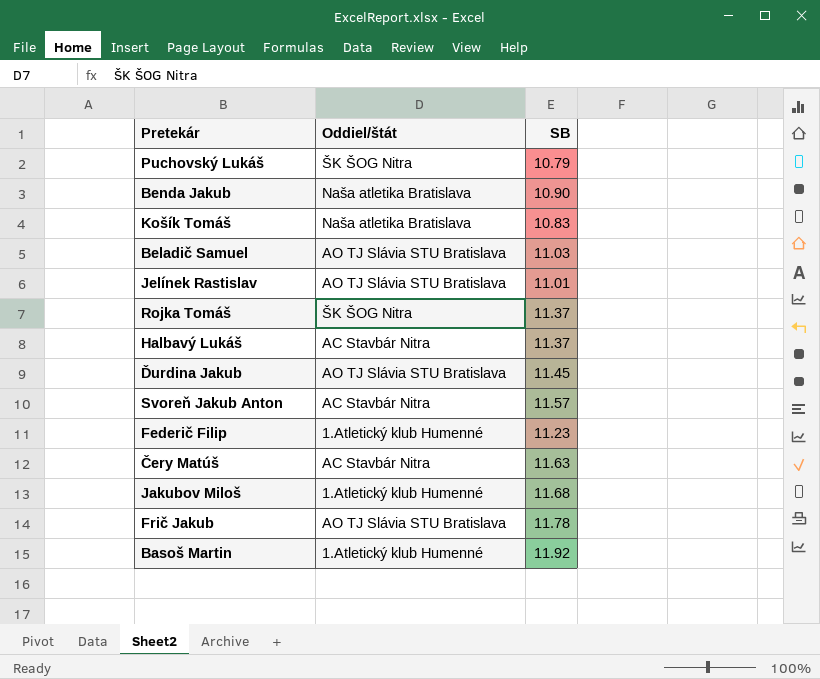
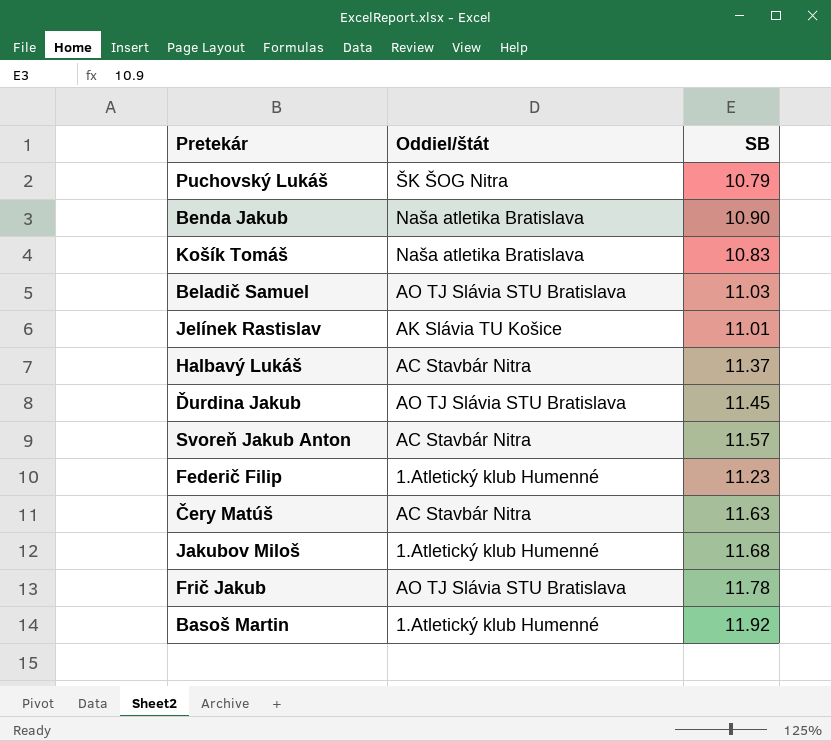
row Rojka Tomáš: ŠK ŠOG Nitra | 11.37 -> none
Jelínek Rastislav | Oddiel/štát: AO TJ Slávia STU Bratislava -> AK Slávia TU Košice

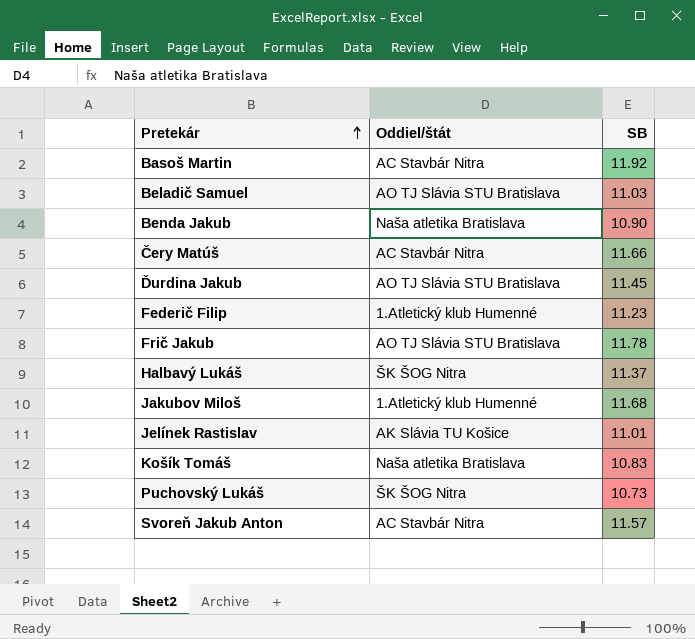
row order: none -> Pretekár ascending
Basoš Martin | Oddiel/štát: 1.Atletický klub Humenné -> AC Stavbár Nitra
Čery Matúš | SB: 11.63 -> 11.66
Halbavý Lukáš | Oddiel/štát: AC Stavbár Nitra -> ŠK ŠOG Nitra
Puchovský Lukáš | SB: 10.79 -> 10.73

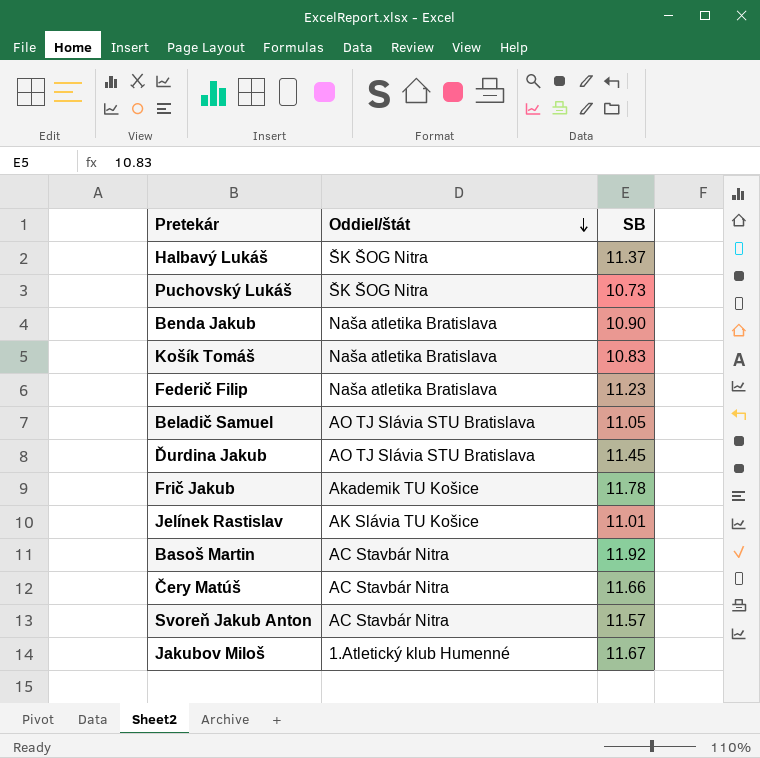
row order: Pretekár ascending -> Oddiel/štát descending
Federič Filip | Oddiel/štát: 1.Atletický klub Humenné -> Naša atletika Bratislava
Beladič Samuel | SB: 11.03 -> 11.05
Frič Jakub | Oddiel/štát: AO TJ Slávia STU Bratislava -> Akademik TU Košice
Jakubov Miloš | SB: 11.68 -> 11.67

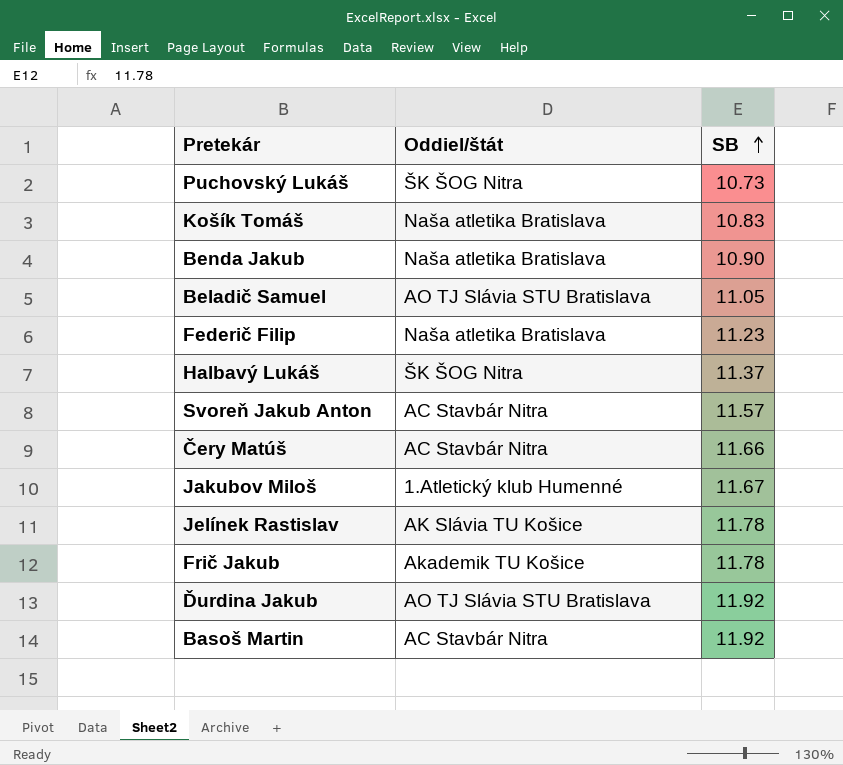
row order: Oddiel/štát descending -> SB ascending
Jelínek Rastislav | SB: 11.01 -> 11.78
Ďurdina Jakub | SB: 11.45 -> 11.92

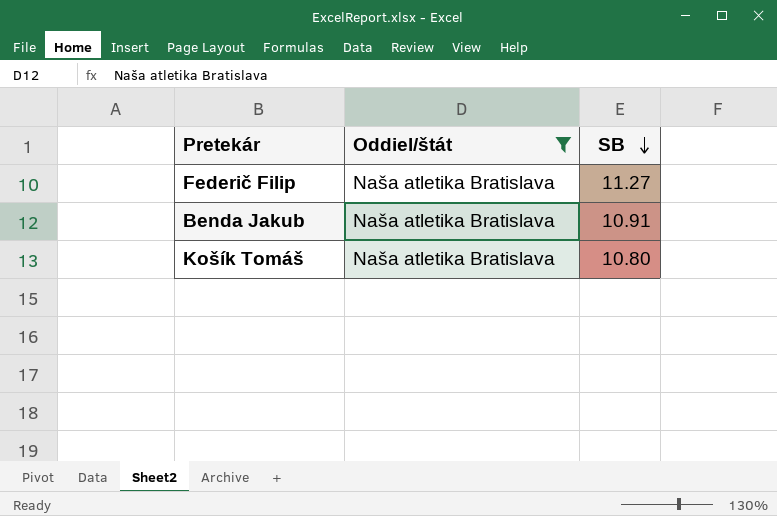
filter: none -> Oddiel/štát = Naša atletika Bratislava
row order: SB ascending -> SB descending
Federič Filip | SB: 11.23 -> 11.27
Benda Jakub | SB: 10.90 -> 10.91
Košík Tomáš | SB: 10.83 -> 10.80

